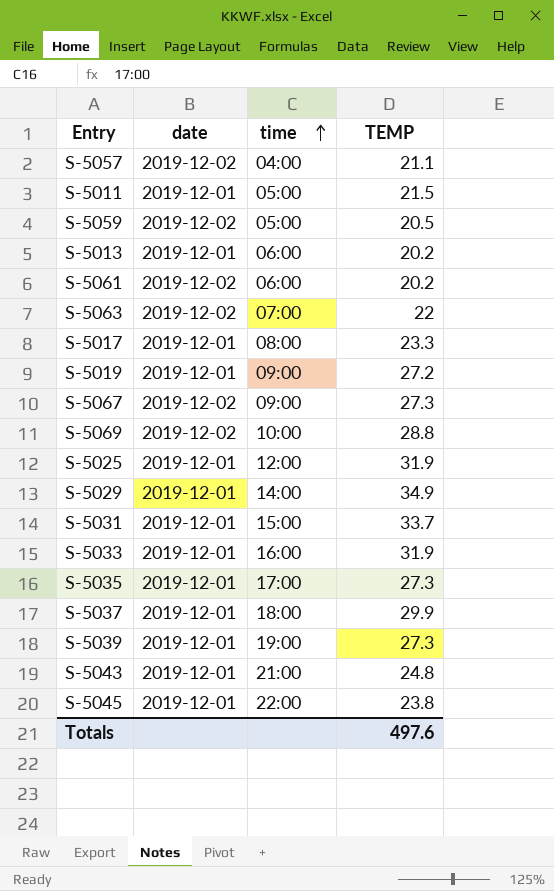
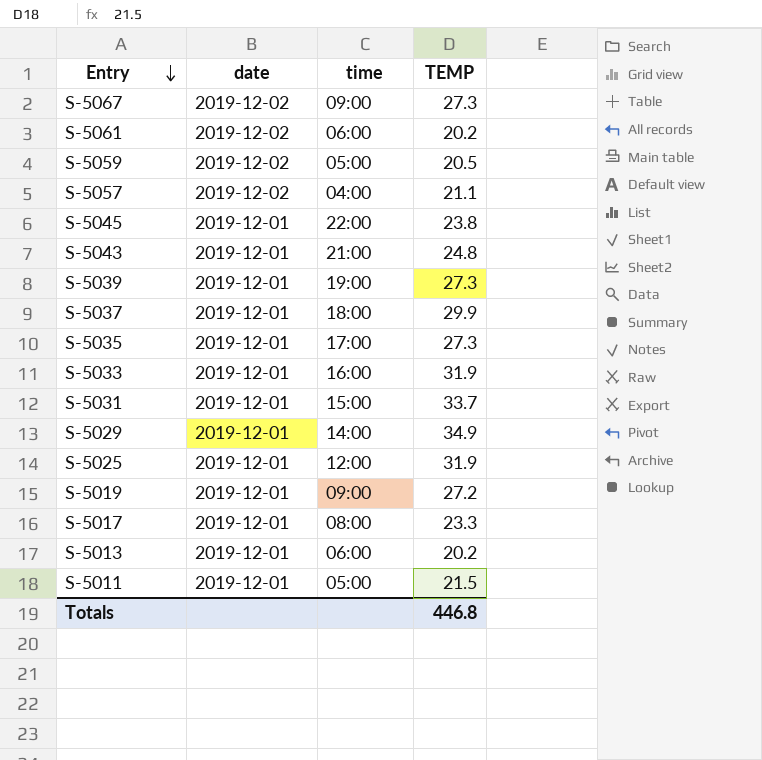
row order: time ascending -> Entry descending
row S-5063: 2019-12-02 | 07:00 | 22 -> none
row S-5069: 2019-12-02 | 10:00 | 28.8 -> none
Totals | TEMP: 497.6 -> 446.8

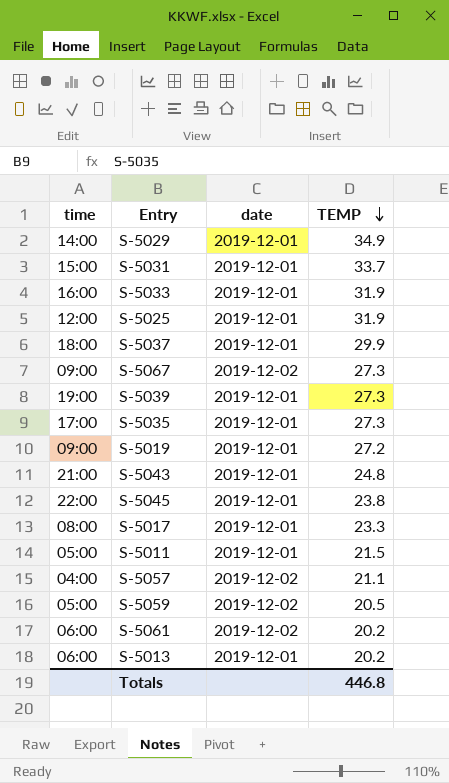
row order: Entry descending -> TEMP descending
column time | position: 3 -> 1

